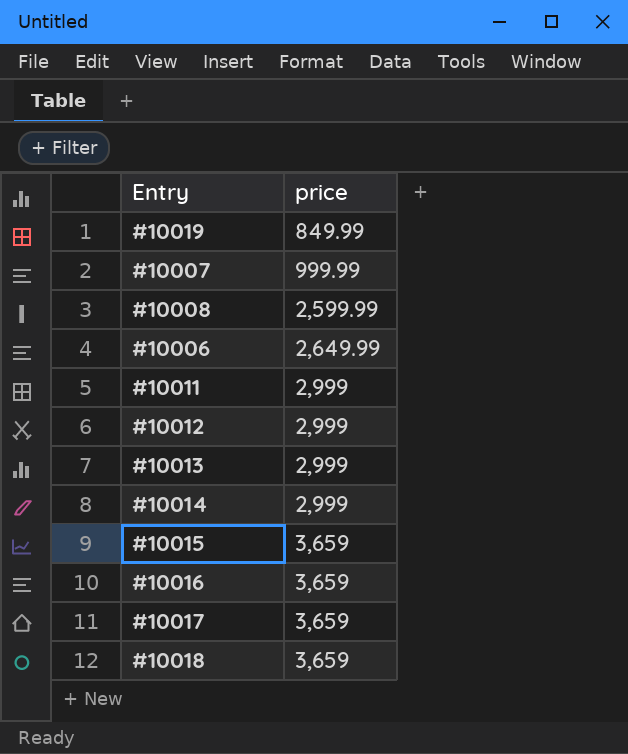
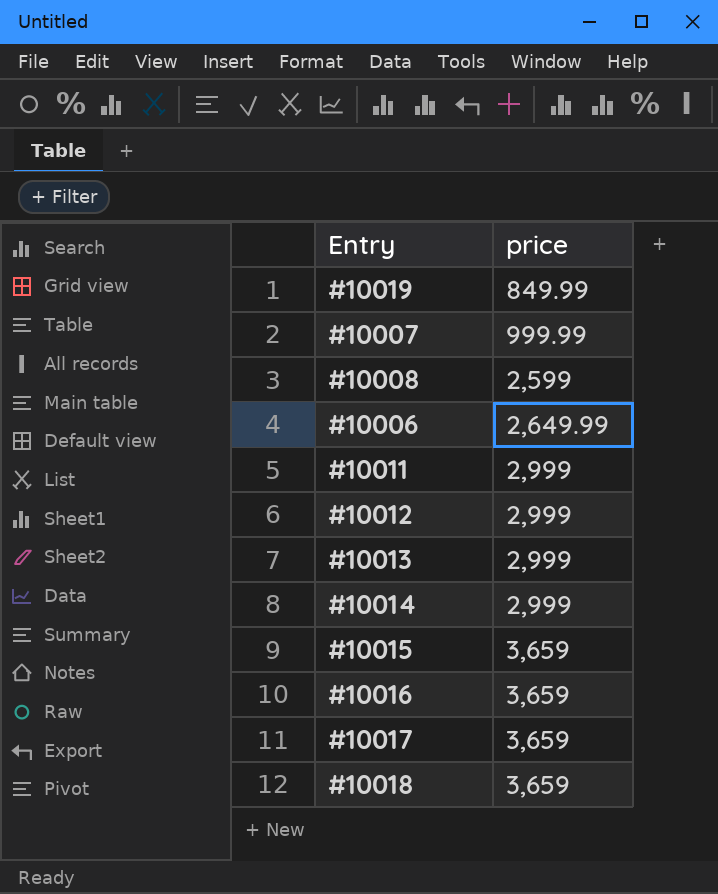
#10008 | price: 2,599.99 -> 2,599

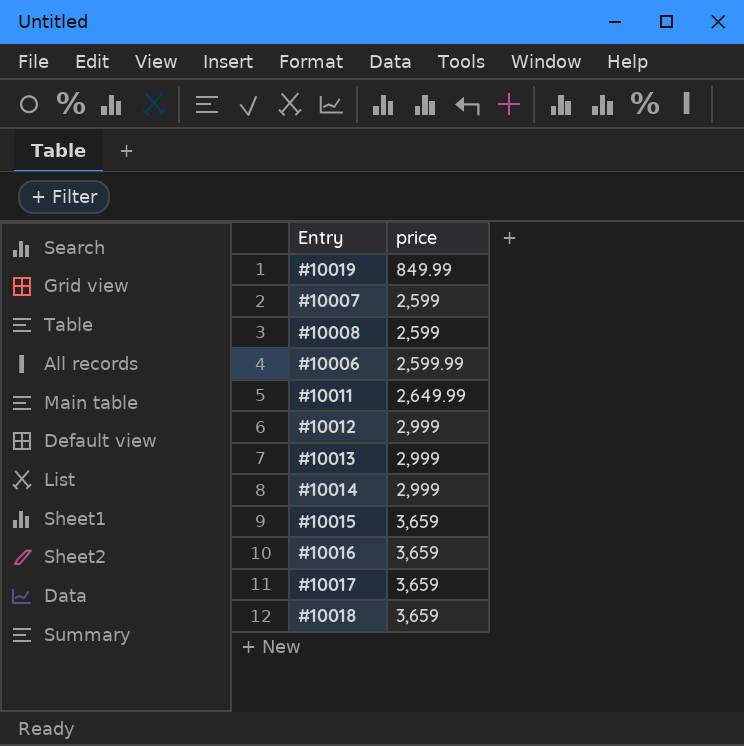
#10007 | price: 999.99 -> 2,599
#10006 | price: 2,649.99 -> 2,599.99
#10011 | price: 2,999 -> 2,649.99

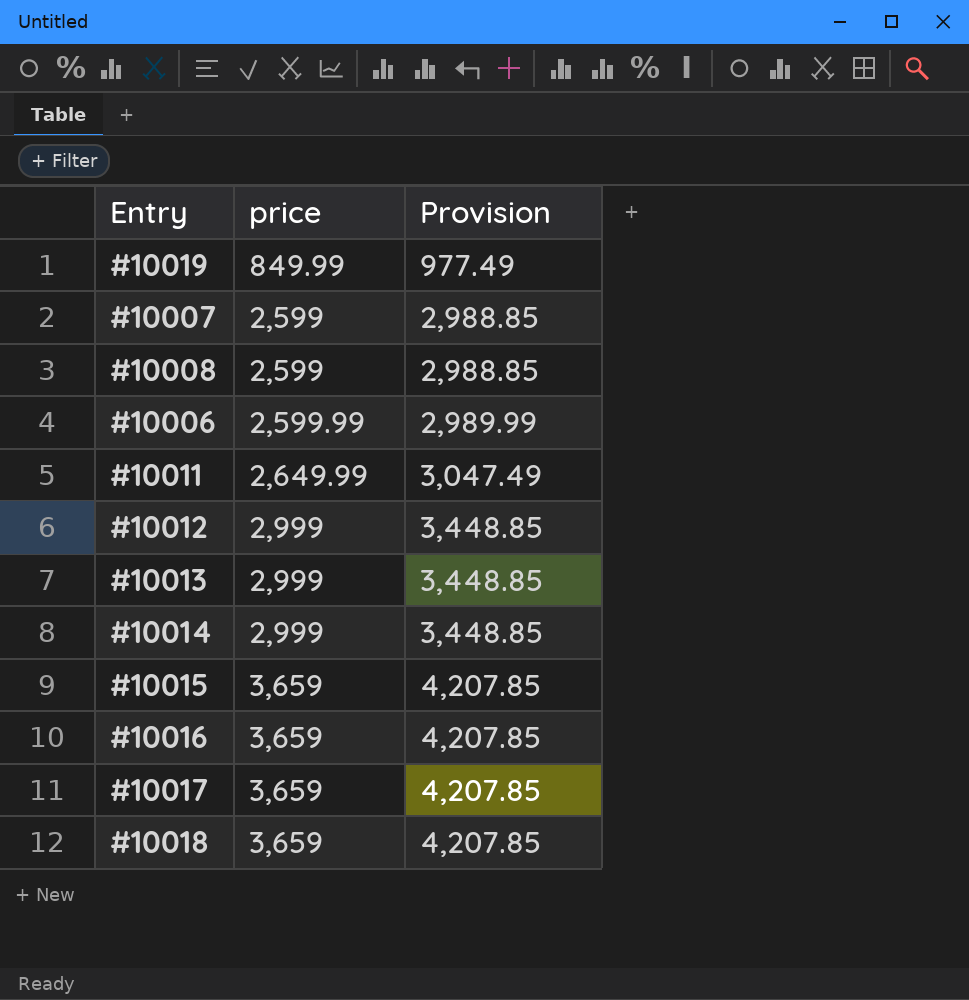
column Provision | formula: none -> [price] * 1.15

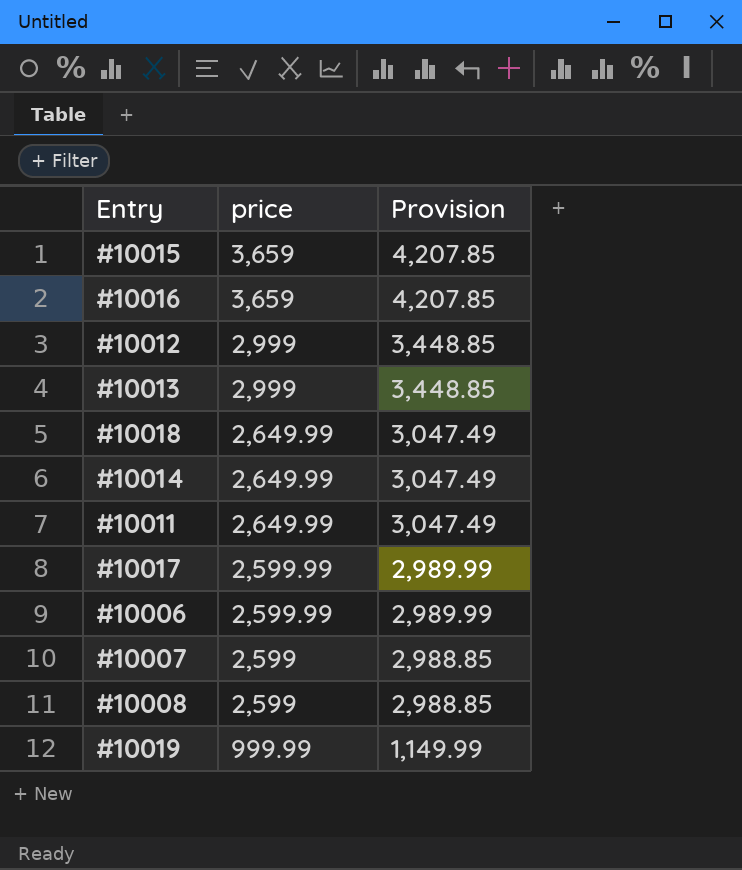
row order: price ascending -> price descending
#10018 | price: 3,659 -> 2,649.99
#10018 | Provision: 4,207.85 -> 3,047.49
#10014 | price: 2,999 -> 2,649.99
#10014 | Provision: 3,448.85 -> 3,047.49
#10017 | price: 3,659 -> 2,599.99
#10017 | Provision: 4,207.85 -> 2,989.99
#10019 | price: 849.99 -> 999.99
#10019 | Provision: 977.49 -> 1,149.99

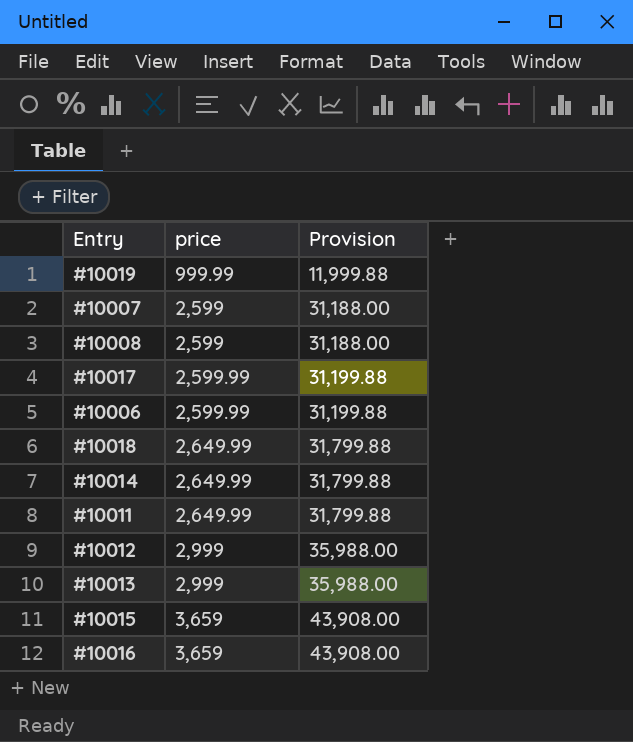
row order: price descending -> price ascending
column Provision | formula: [price] * 1.15 -> [price] * 12

